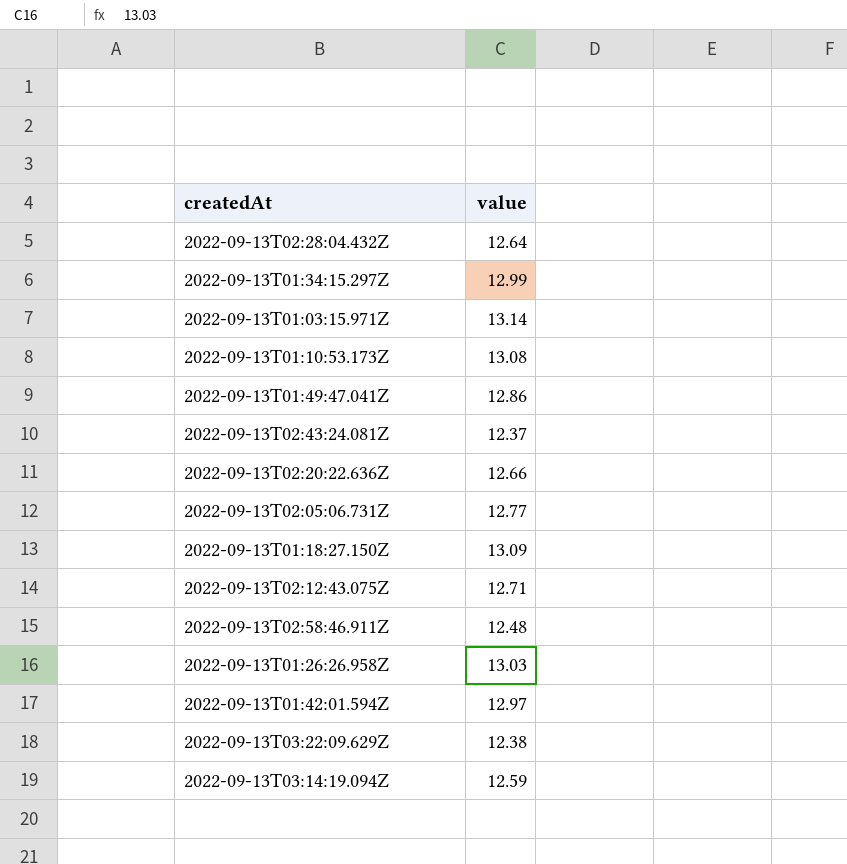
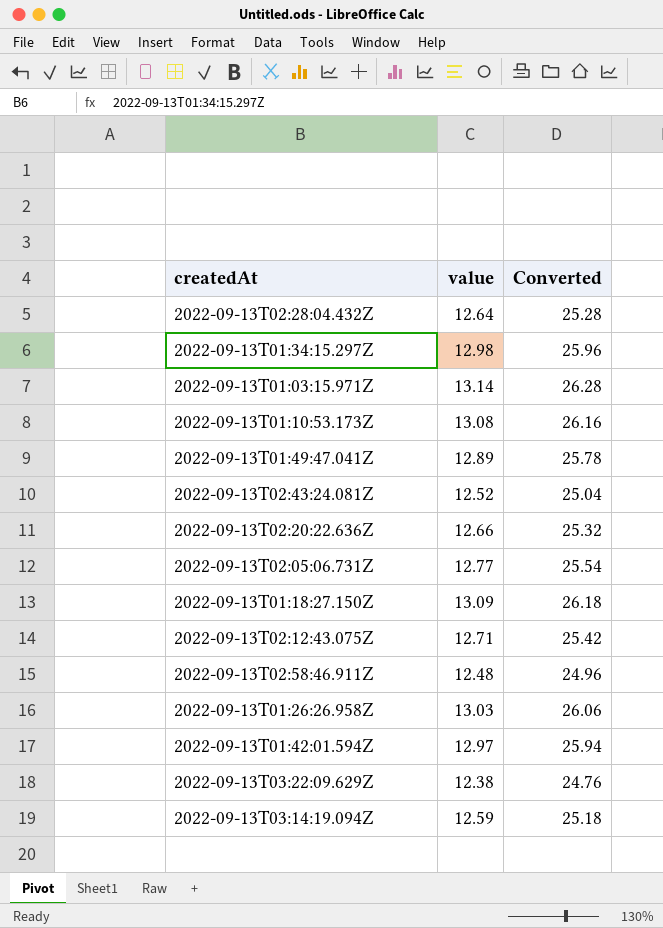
column Converted | formula: none -> [value] * 2
2022-09-13T01:34:15.297Z | value: 12.99 -> 12.98
2022-09-13T01:49:47.041Z | value: 12.86 -> 12.89
2022-09-13T02:43:24.081Z | value: 12.37 -> 12.52

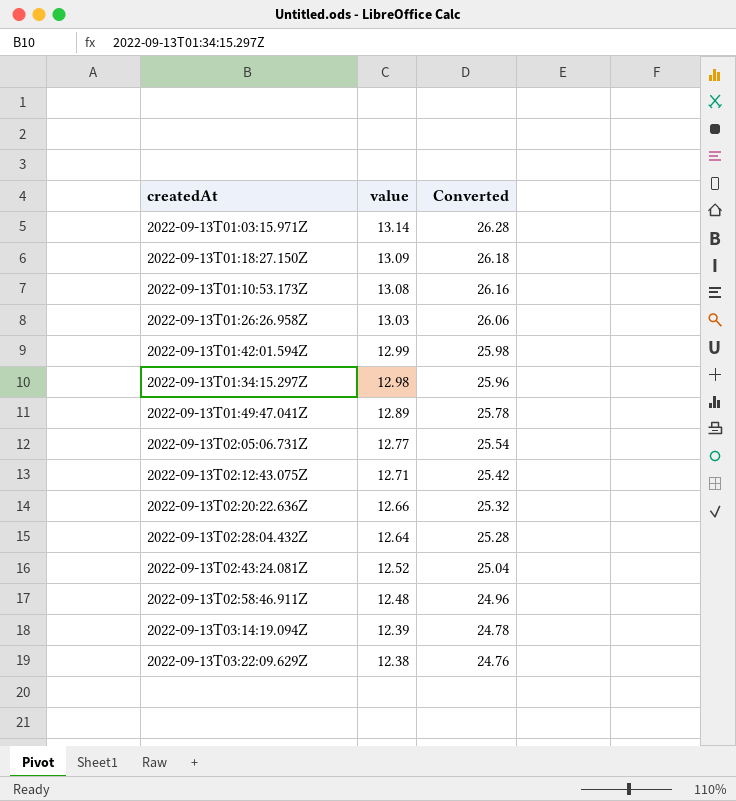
row order: none -> value descending
2022-09-13T01:42:01.594Z | value: 12.97 -> 12.99
2022-09-13T01:42:01.594Z | Converted: 25.94 -> 25.98
2022-09-13T03:14:19.094Z | value: 12.59 -> 12.39
2022-09-13T03:14:19.094Z | Converted: 25.18 -> 24.78

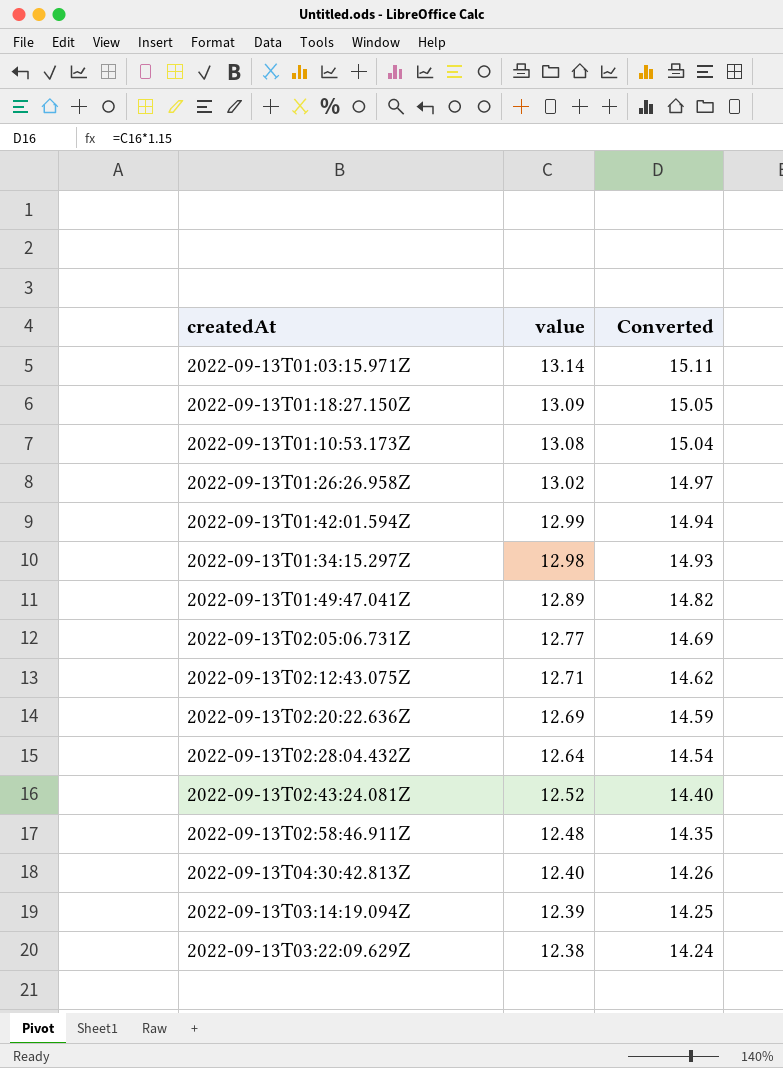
column Converted | formula: [value] * 2 -> [value] * 1.15
2022-09-13T01:26:26.958Z | value: 13.03 -> 13.02
2022-09-13T02:20:22.636Z | value: 12.66 -> 12.69
row 2022-09-13T04:30:42.813Z: none -> 12.40 | 14.26

